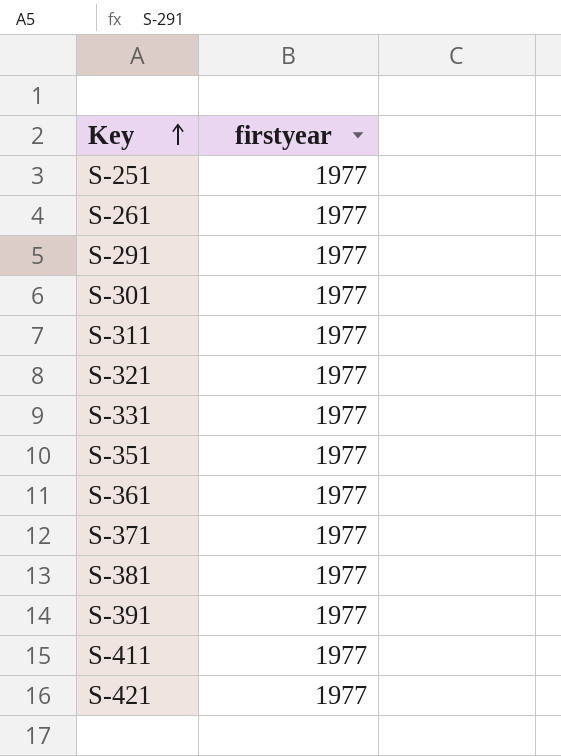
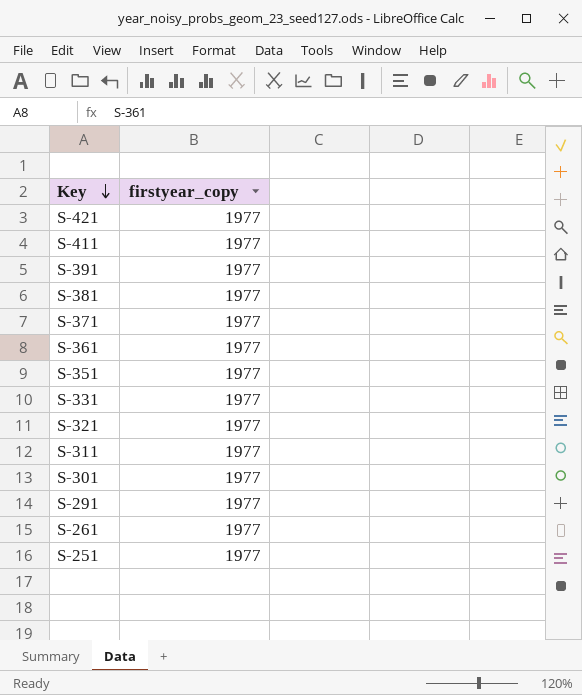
row order: Key ascending -> Key descending
column name: firstyear -> firstyear_copy

